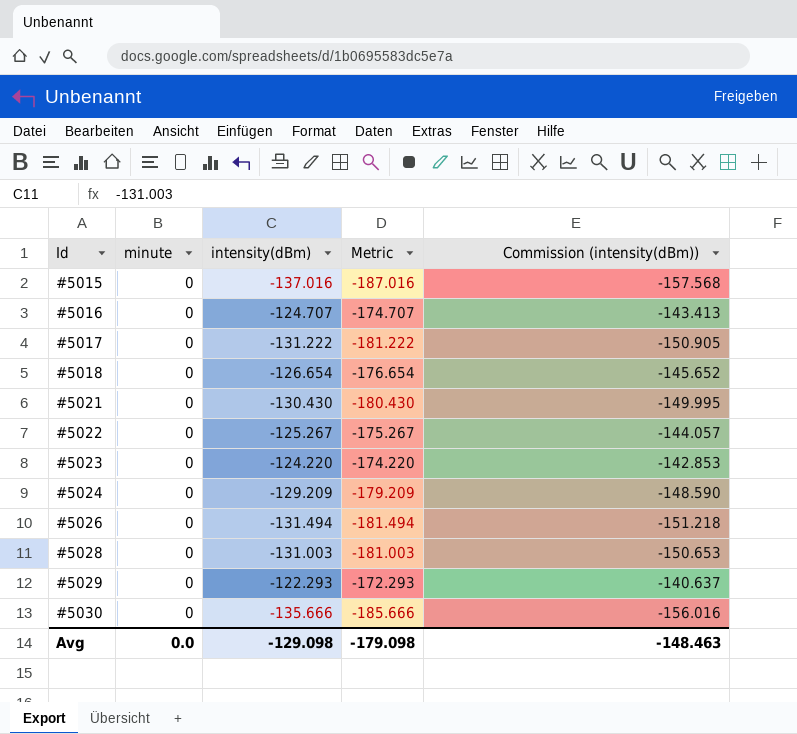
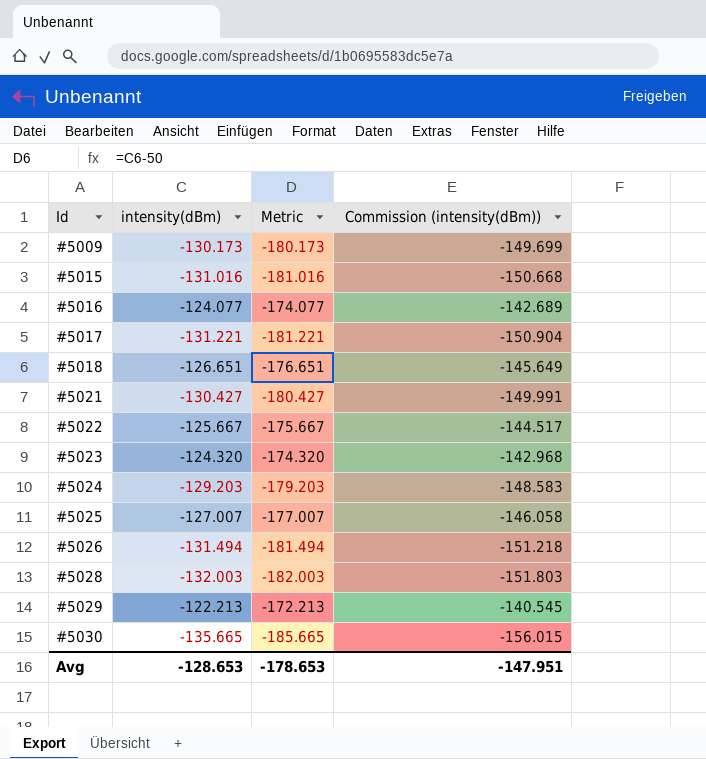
column minute | position: 2 -> none
row #5009: none -> -130.173 | -180.173 | -149.699
#5015 | intensity(dBm): -137.016 -> -131.016
#5015 | Metric: -187.016 -> -181.016
#5015 | Commission (intensity(dBm)): -157.568 -> -150.668
#5016 | intensity(dBm): -124.707 -> -124.077
#5016 | Metric: -174.707 -> -174.077
#5016 | Commission (intensity(dBm)): -143.413 -> -142.689
#5017 | intensity(dBm): -131.222 -> -131.221
#5017 | Metric: -181.222 -> -181.221
#5017 | Commission (intensity(dBm)): -150.905 -> -150.904
#5018 | intensity(dBm): -126.654 -> -126.651
#5018 | Metric: -176.654 -> -176.651
#5018 | Commission (intensity(dBm)): -145.652 -> -145.649
#5021 | intensity(dBm): -130.430 -> -130.427
#5021 | Metric: -180.430 -> -180.427
#5021 | Commission (intensity(dBm)): -149.995 -> -149.991
#5022 | intensity(dBm): -125.267 -> -125.667
#5022 | Metric: -175.267 -> -175.667
#5022 | Commission (intensity(dBm)): -144.057 -> -144.517
#5023 | intensity(dBm): -124.220 -> -124.320
#5023 | Metric: -174.220 -> -174.320
#5023 | Commission (intensity(dBm)): -142.853 -> -142.968
#5024 | intensity(dBm): -129.209 -> -129.203
#5024 | Metric: -179.209 -> -179.203
#5024 | Commission (intensity(dBm)): -148.590 -> -148.583
row #5025: none -> -127.007 | -177.007 | -146.058
#5028 | intensity(dBm): -131.003 -> -132.003
#5028 | Metric: -181.003 -> -182.003
#5028 | Commission (intensity(dBm)): -150.653 -> -151.803
#5029 | intensity(dBm): -122.293 -> -122.213
#5029 | Metric: -172.293 -> -172.213
#5029 | Commission (intensity(dBm)): -140.637 -> -140.545
#5030 | intensity(dBm): -135.666 -> -135.665
#5030 | Metric: -185.666 -> -185.665
#5030 | Commission (intensity(dBm)): -156.016 -> -156.015
Avg | intensity(dBm): -129.098 -> -128.653
Avg | Metric: -179.098 -> -178.653
Avg | Commission (intensity(dBm)): -148.463 -> -147.951

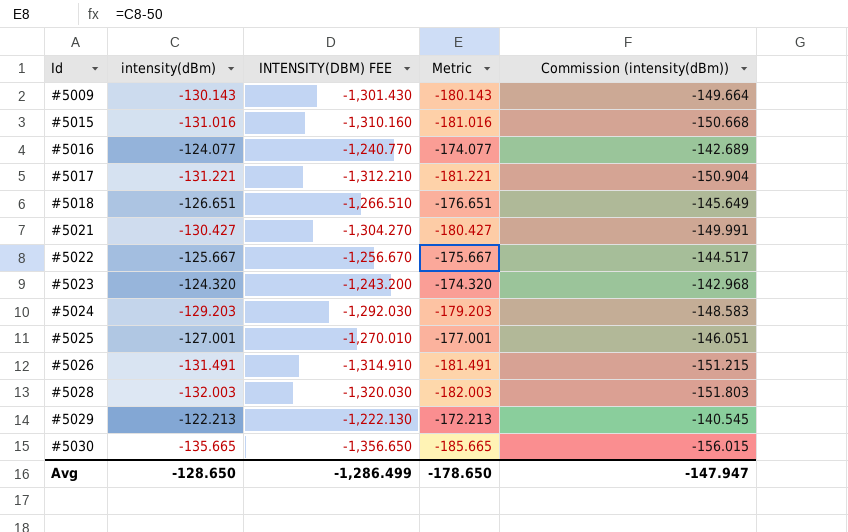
column INTENSITY(DBM) FEE | formula: none -> [intensity(dBm)] * 10
#5009 | intensity(dBm): -130.173 -> -130.143
#5009 | Metric: -180.173 -> -180.143
#5009 | Commission (intensity(dBm)): -149.699 -> -149.664
#5025 | intensity(dBm): -127.007 -> -127.001
#5025 | Metric: -177.007 -> -177.001
#5025 | Commission (intensity(dBm)): -146.058 -> -146.051
#5026 | intensity(dBm): -131.494 -> -131.491
#5026 | Metric: -181.494 -> -181.491
#5026 | Commission (intensity(dBm)): -151.218 -> -151.215
Avg | intensity(dBm): -128.653 -> -128.650
Avg | Metric: -178.653 -> -178.650
Avg | Commission (intensity(dBm)): -147.951 -> -147.947

